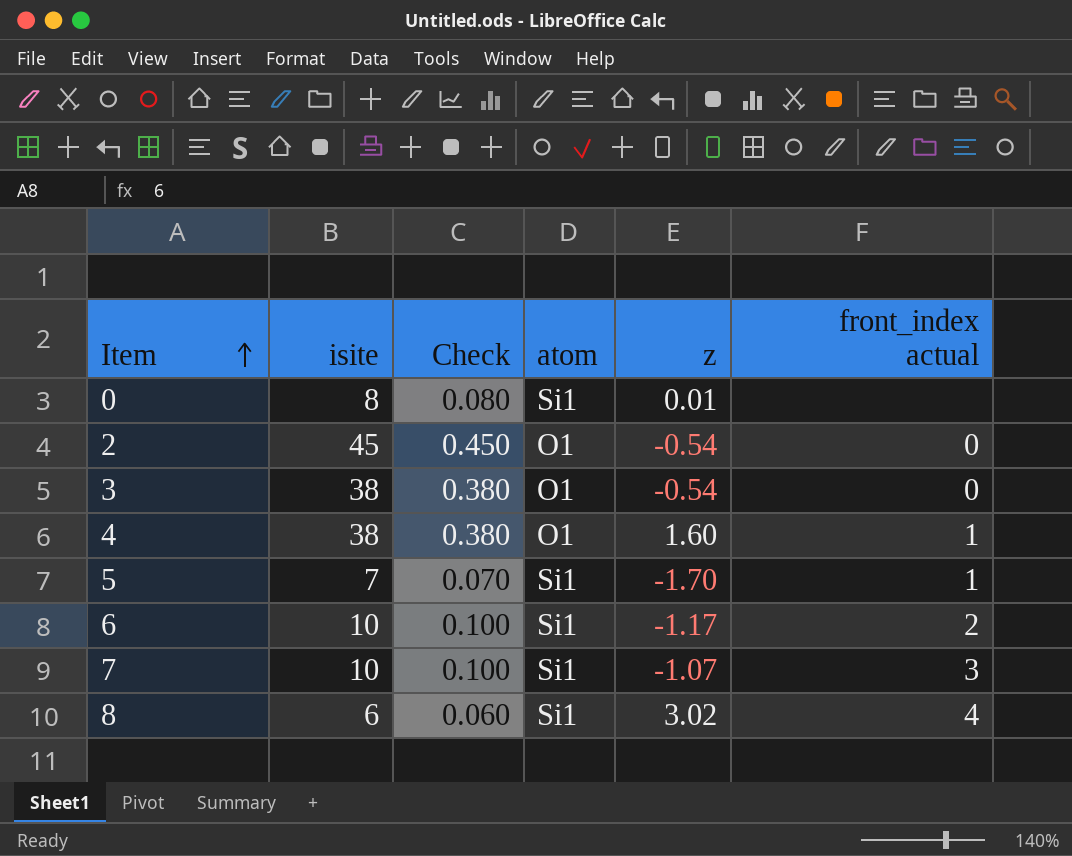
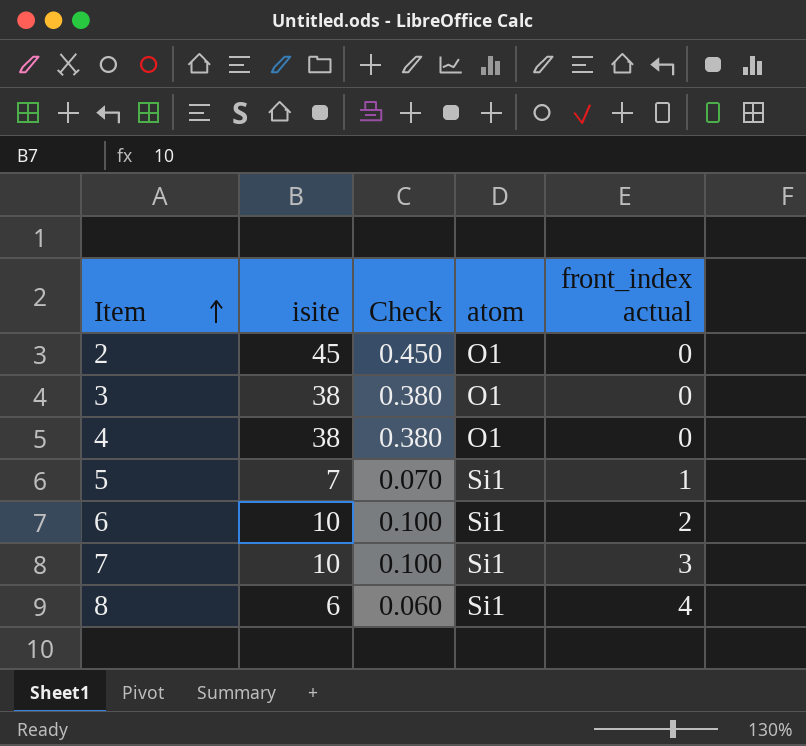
column z | position: 5 -> none
row 0: 8 | 0.080 | Si1 | 0.01 | none -> none
4 | front_index actual: 1 -> 0

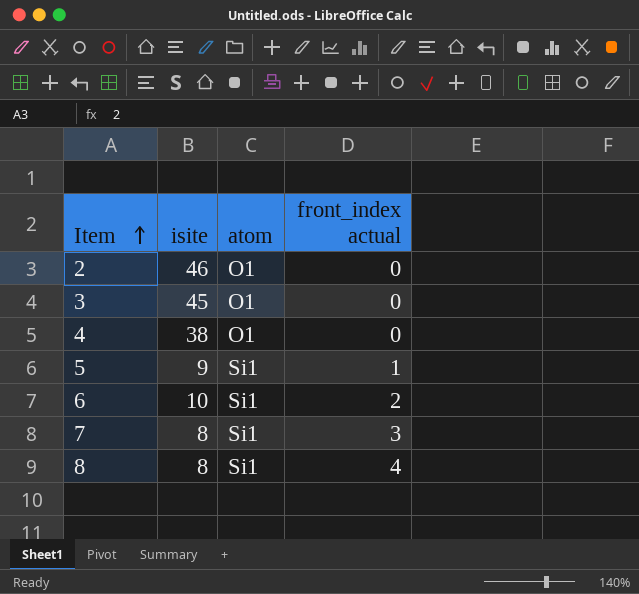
column Check | formula: [isite] * 0.01 -> none
2 | isite: 45 -> 46
3 | isite: 38 -> 45
5 | isite: 7 -> 9
7 | isite: 10 -> 8
8 | isite: 6 -> 8

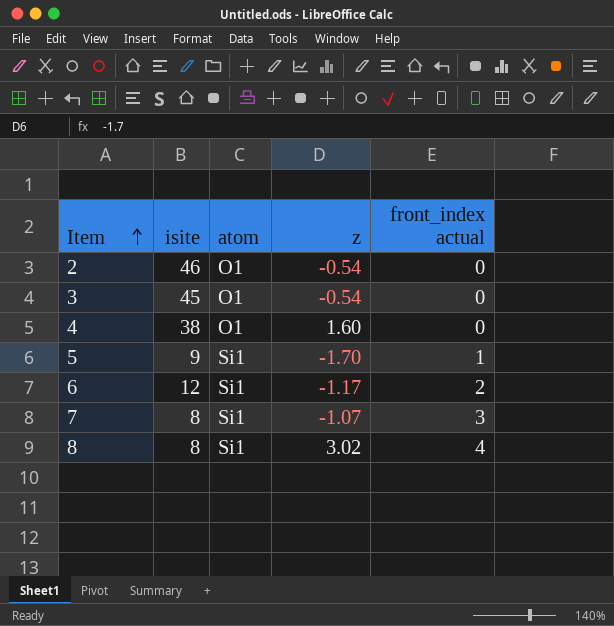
column z | position: none -> 4
6 | isite: 10 -> 12

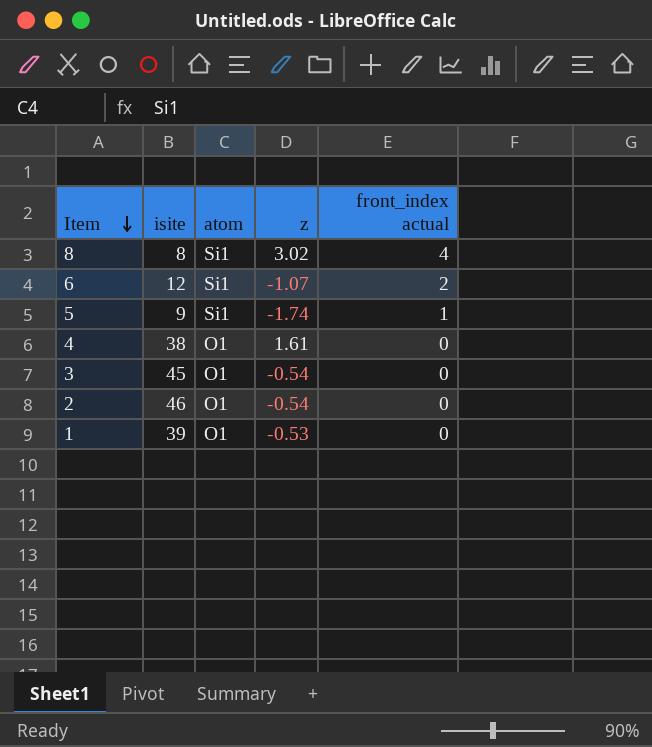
row order: Item ascending -> Item descending
row 7: 8 | Si1 | -1.07 | 3 -> none
6 | z: -1.17 -> -1.07
5 | z: -1.70 -> -1.74
4 | z: 1.60 -> 1.61
row 1: none -> 39 | O1 | -0.53 | 0

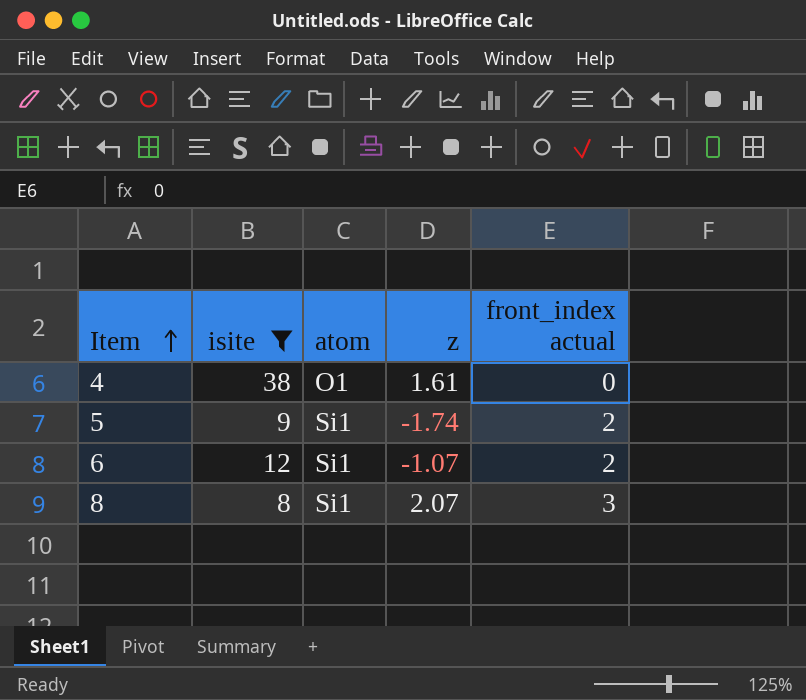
filter: none -> isite <= 38
row order: Item descending -> Item ascending
5 | front_index actual: 1 -> 2
8 | z: 3.02 -> 2.07
8 | front_index actual: 4 -> 3

